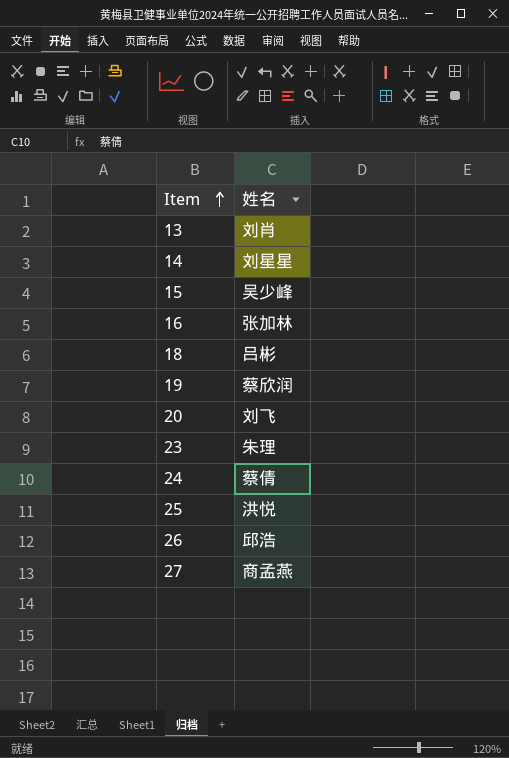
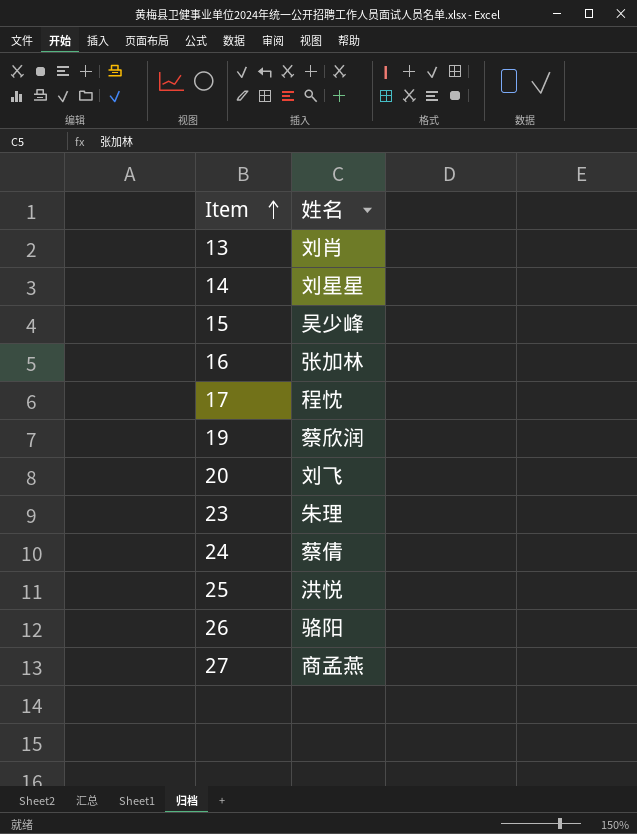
row 18: 吕彬 -> none
row 17: none -> 程忱
26 | 姓名: 邱浩 -> 骆阳

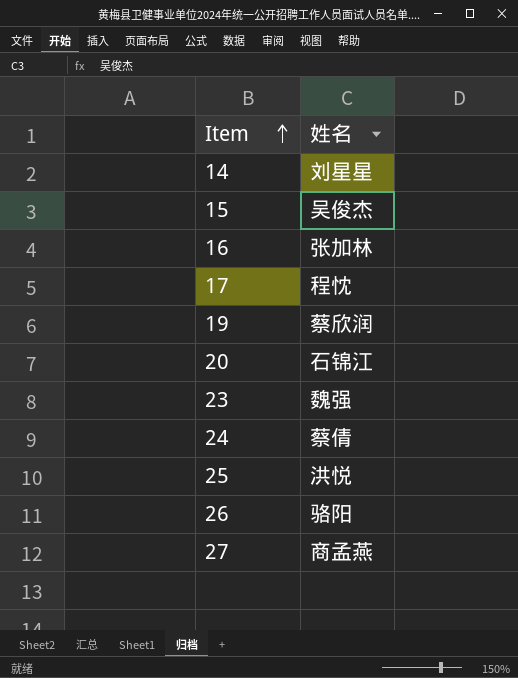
row 13: 刘肖 -> none
15 | 姓名: 吴少峰 -> 吴俊杰
20 | 姓名: 刘飞 -> 石锦江
23 | 姓名: 朱理 -> 魏强

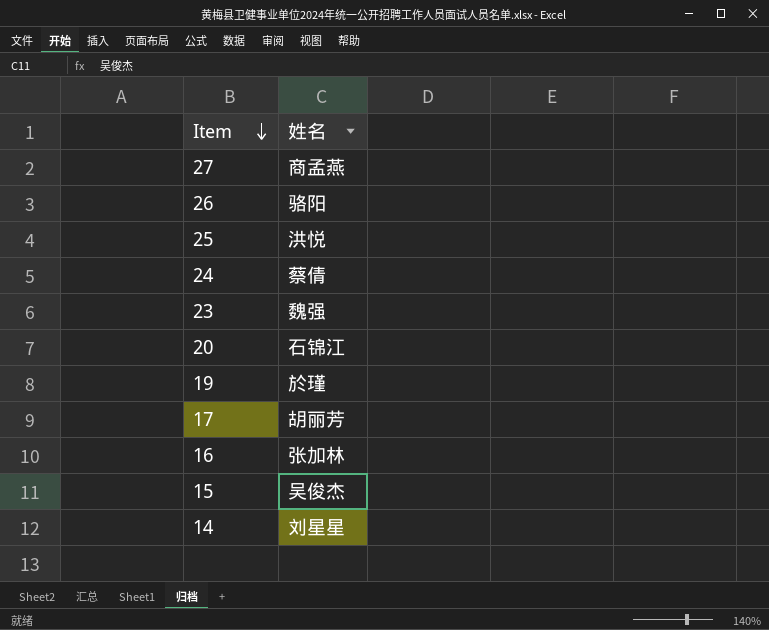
row order: Item ascending -> Item descending
19 | 姓名: 蔡欣润 -> 於瑾
17 | 姓名: 程忱 -> 胡丽芳

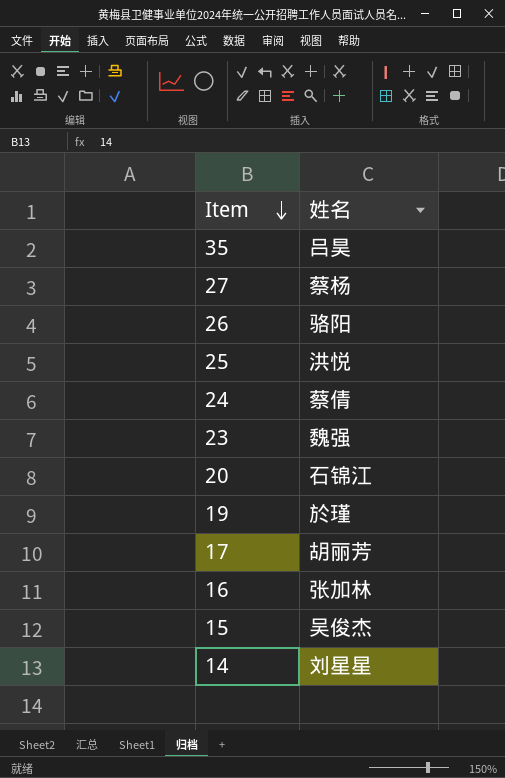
row 35: none -> 吕昊
27 | 姓名: 商孟燕 -> 蔡杨

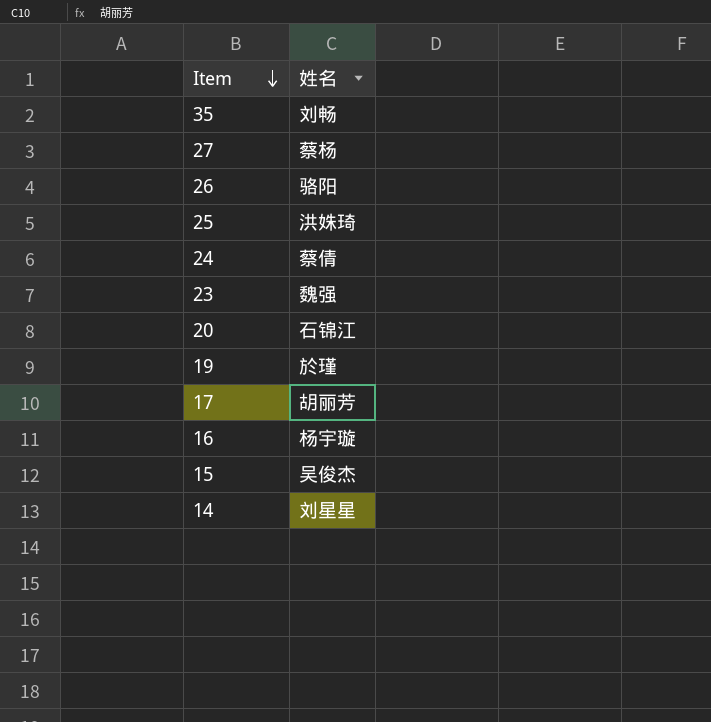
35 | 姓名: 吕昊 -> 刘畅
25 | 姓名: 洪悦 -> 洪姝琦
16 | 姓名: 张加林 -> 杨宇璇

